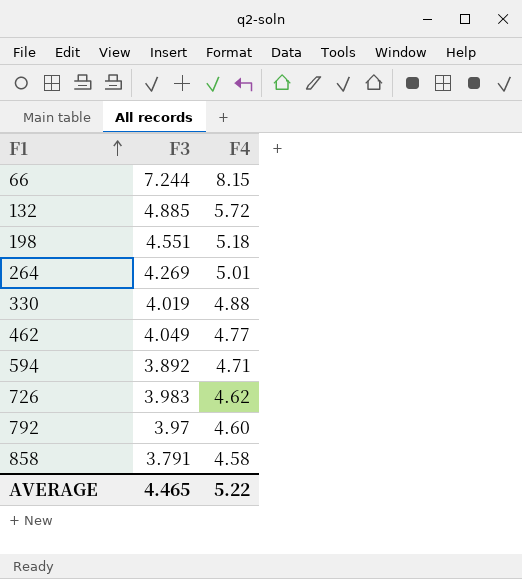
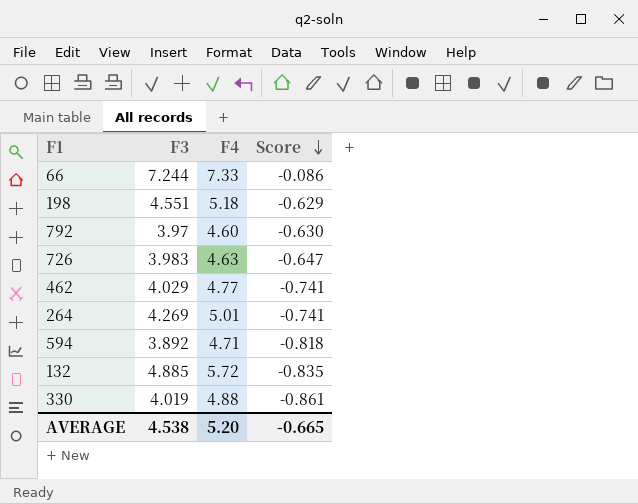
row order: F1 ascending -> Score descending
column Score | formula: none -> [F3] - [F4]
row 858: 3.791 | 4.58 -> none
66 | F4: 8.15 -> 7.33
726 | F4: 4.62 -> 4.63
462 | F3: 4.049 -> 4.029
AVERAGE | F3: 4.465 -> 4.538
AVERAGE | F4: 5.22 -> 5.20

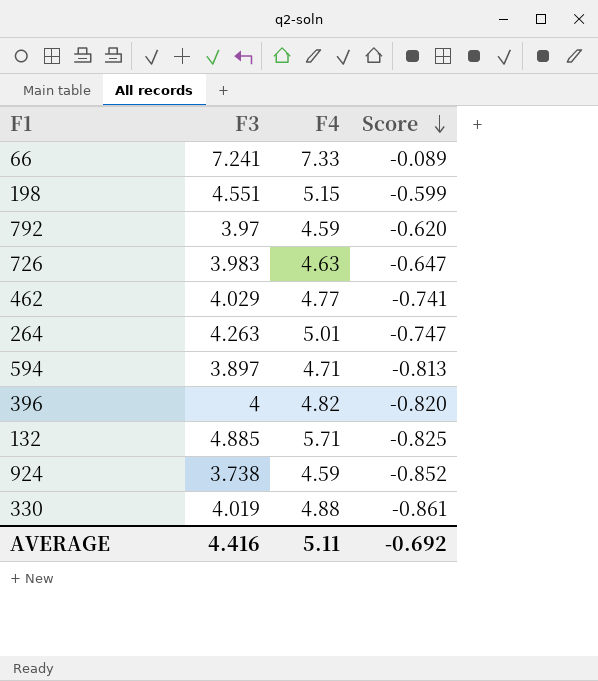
66 | F3: 7.244 -> 7.241
66 | Score: -0.086 -> -0.089
198 | F4: 5.18 -> 5.15
198 | Score: -0.629 -> -0.599
792 | F4: 4.60 -> 4.59
792 | Score: -0.630 -> -0.620
264 | F3: 4.269 -> 4.263
264 | Score: -0.741 -> -0.747
594 | F3: 3.892 -> 3.897
594 | Score: -0.818 -> -0.813
row 396: none -> 4 | 4.82 | -0.820
132 | F4: 5.72 -> 5.71
132 | Score: -0.835 -> -0.825
row 924: none -> 3.738 | 4.59 | -0.852
AVERAGE | F3: 4.538 -> 4.416
AVERAGE | F4: 5.20 -> 5.11
AVERAGE | Score: -0.665 -> -0.692

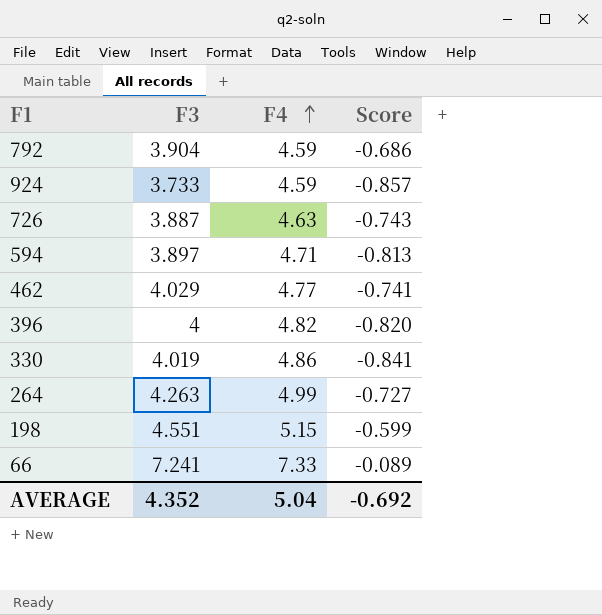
row order: Score descending -> F4 ascending
row 132: 4.885 | 5.71 | -0.825 -> none
792 | F3: 3.97 -> 3.904
792 | Score: -0.620 -> -0.686
924 | F3: 3.738 -> 3.733
924 | Score: -0.852 -> -0.857
726 | F3: 3.983 -> 3.887
726 | Score: -0.647 -> -0.743
330 | F4: 4.88 -> 4.86
330 | Score: -0.861 -> -0.841
264 | F4: 5.01 -> 4.99
264 | Score: -0.747 -> -0.727
AVERAGE | F3: 4.416 -> 4.352
AVERAGE | F4: 5.11 -> 5.04

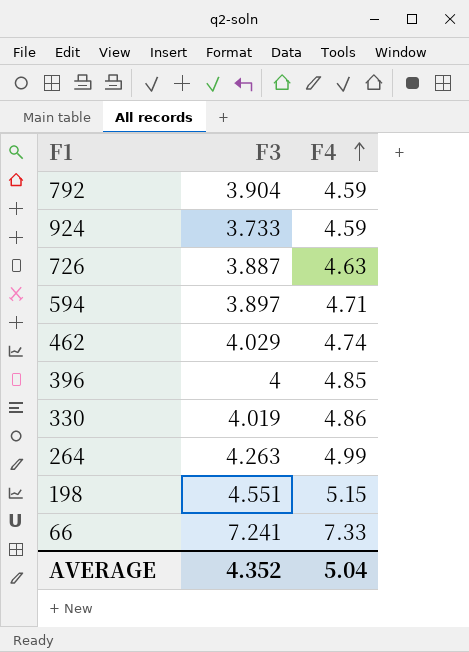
column Score | formula: [F3] - [F4] -> none
462 | F4: 4.77 -> 4.74
396 | F4: 4.82 -> 4.85

